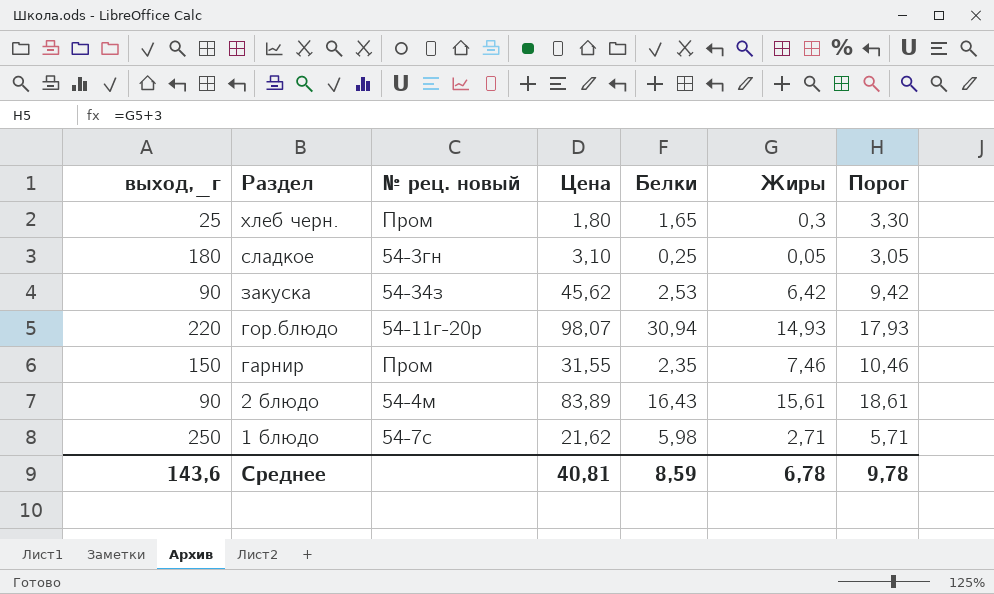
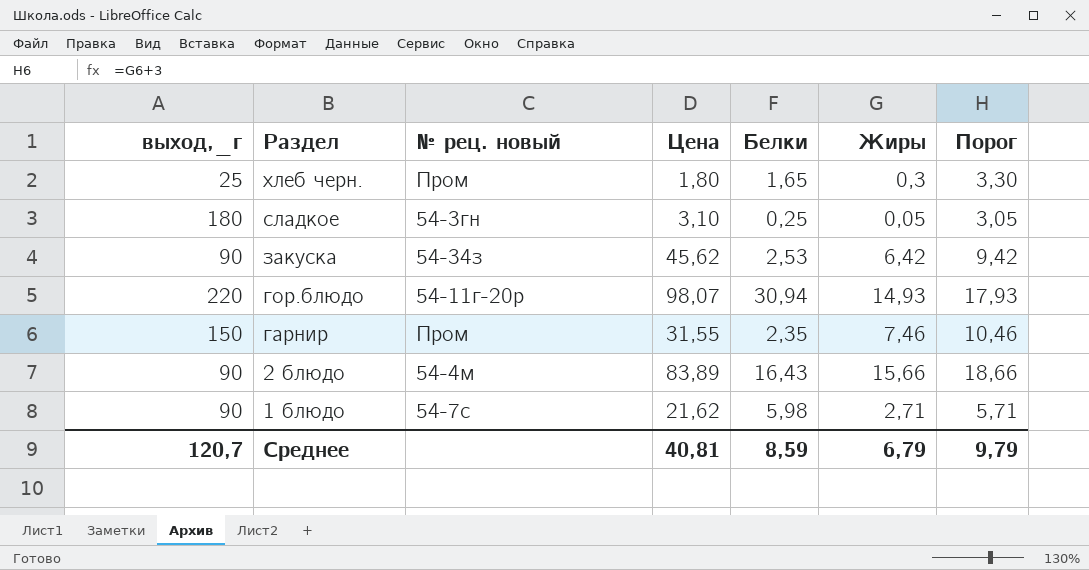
2 блюдо | Жиры: 15,61 -> 15,66
2 блюдо | Порог: 18,61 -> 18,66
1 блюдо | выход,_г: 250 -> 90
Среднее | выход,_г: 143,6 -> 120,7
Среднее | Жиры: 6,78 -> 6,79
Среднее | Порог: 9,78 -> 9,79

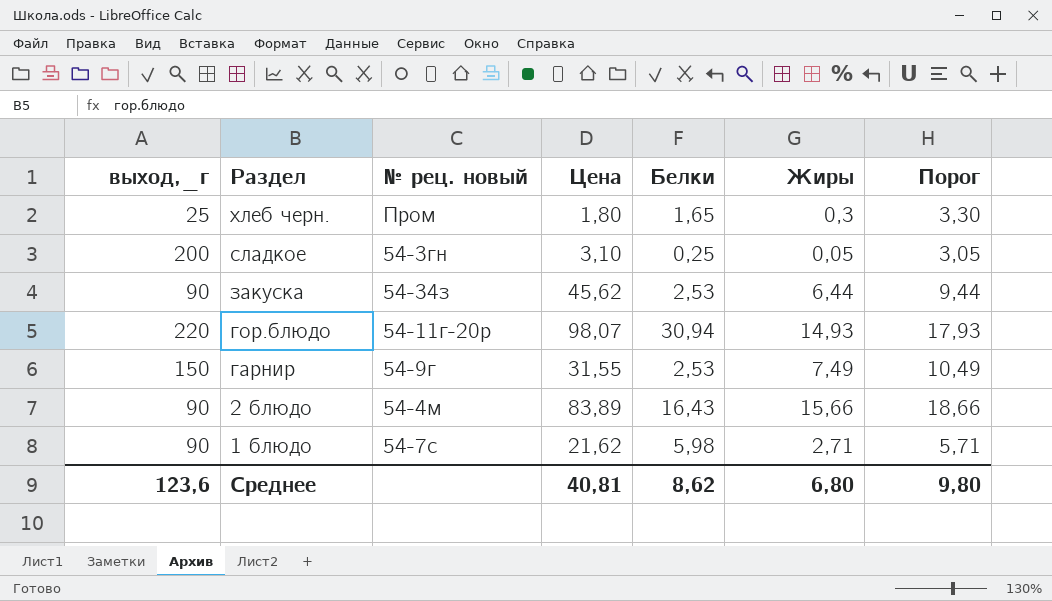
сладкое | выход,_г: 180 -> 200
закуска | Жиры: 6,42 -> 6,44
закуска | Порог: 9,42 -> 9,44
гарнир | № рец. новый: Пром -> 54-9г
гарнир | Белки: 2,35 -> 2,53
гарнир | Жиры: 7,46 -> 7,49
гарнир | Порог: 10,46 -> 10,49
Среднее | выход,_г: 120,7 -> 123,6
Среднее | Белки: 8,59 -> 8,62
Среднее | Жиры: 6,79 -> 6,80
Среднее | Порог: 9,79 -> 9,80

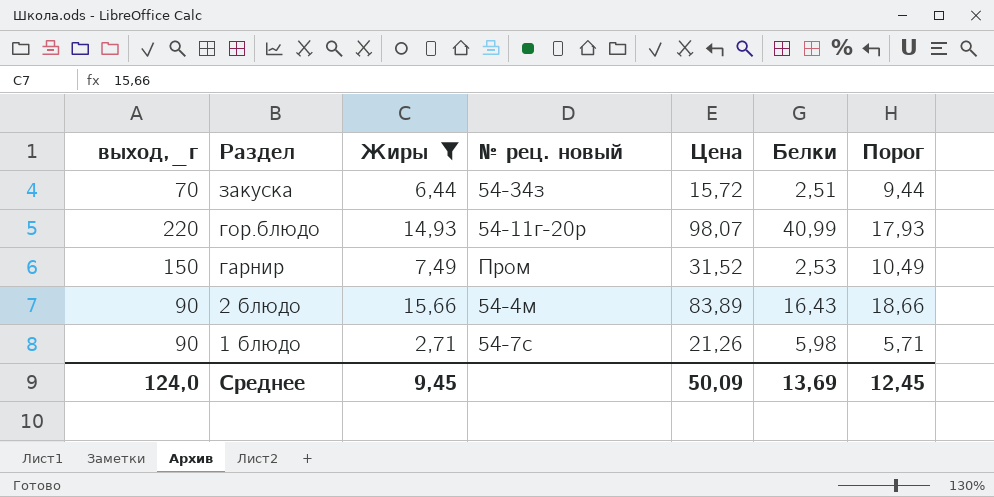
filter: none -> Жиры >= 2,71
column Жиры | position: 6 -> 3
закуска | выход,_г: 90 -> 70
закуска | Цена: 45,62 -> 15,72
закуска | Белки: 2,53 -> 2,51
гор.блюдо | Белки: 30,94 -> 40,99
гарнир | № рец. новый: 54-9г -> Пром
гарнир | Цена: 31,55 -> 31,52
1 блюдо | Цена: 21,62 -> 21,26
Среднее | выход,_г: 123,6 -> 124,0
Среднее | Жиры: 6,80 -> 9,45
Среднее | Цена: 40,81 -> 50,09
Среднее | Белки: 8,62 -> 13,69
Среднее | Порог: 9,80 -> 12,45

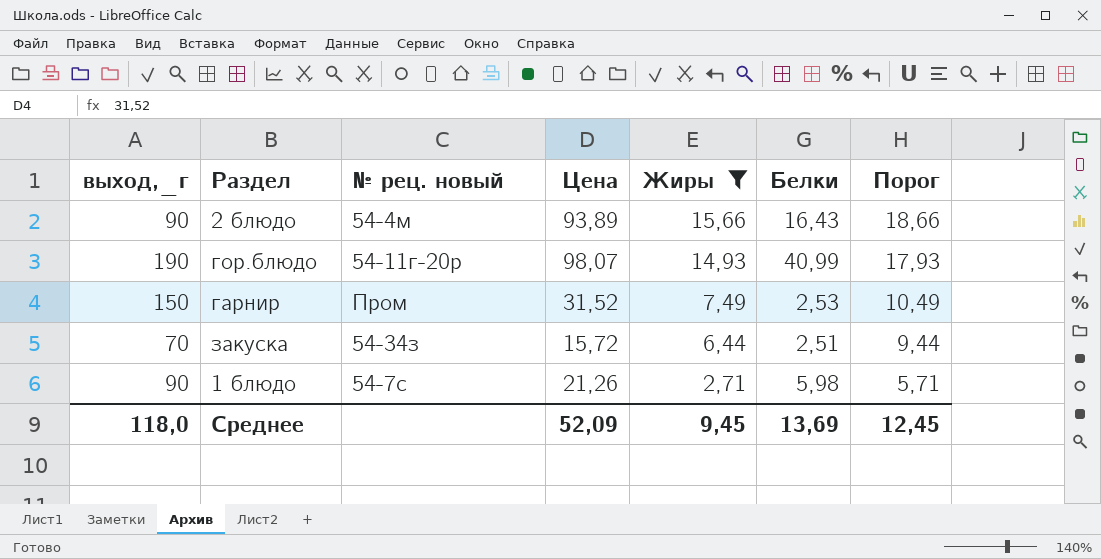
row order: Раздел descending -> Жиры descending
column Жиры | position: 3 -> 5
2 блюдо | Цена: 83,89 -> 93,89
гор.блюдо | выход,_г: 220 -> 190
Среднее | выход,_г: 124,0 -> 118,0
Среднее | Цена: 50,09 -> 52,09

